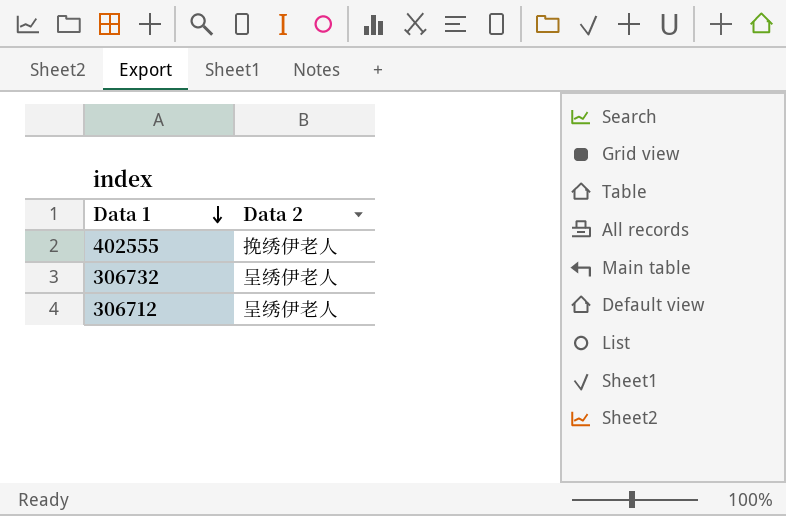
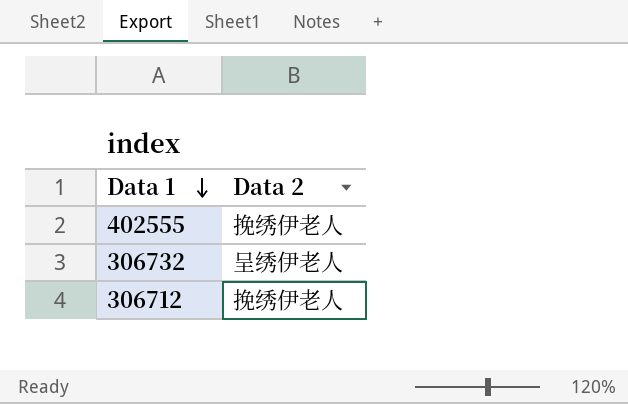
306712 | Data 2: 呈绣伊老人 -> 挽绣伊老人

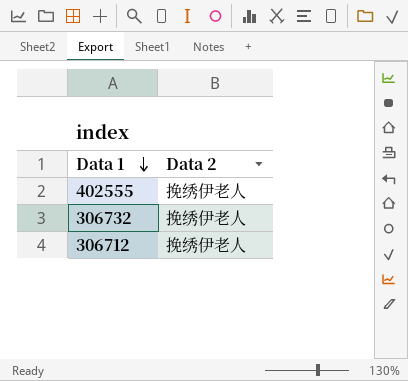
306732 | Data 2: 呈绣伊老人 -> 挽绣伊老人

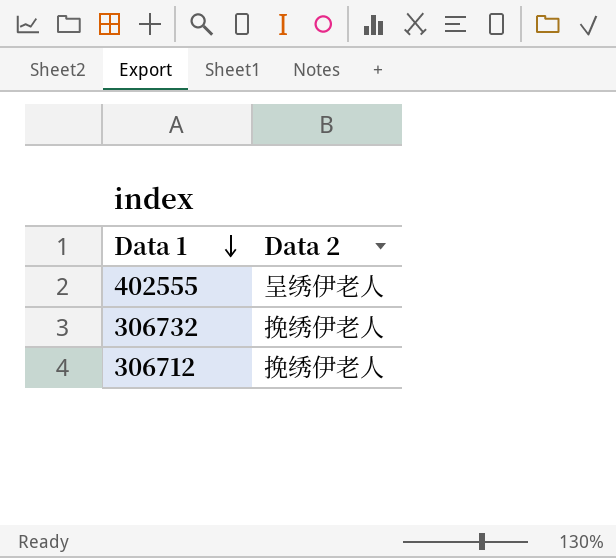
402555 | Data 2: 挽绣伊老人 -> 呈绣伊老人

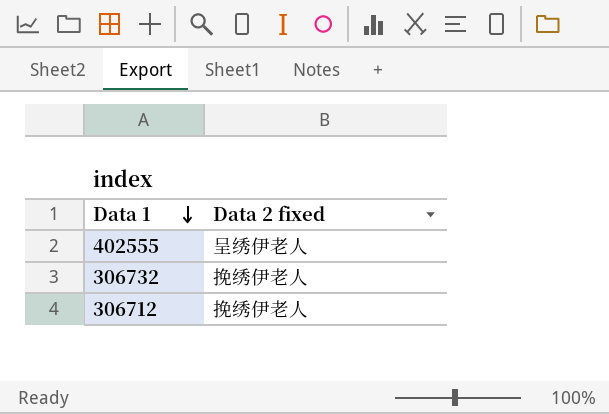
column name: Data 2 -> Data 2 fixed

